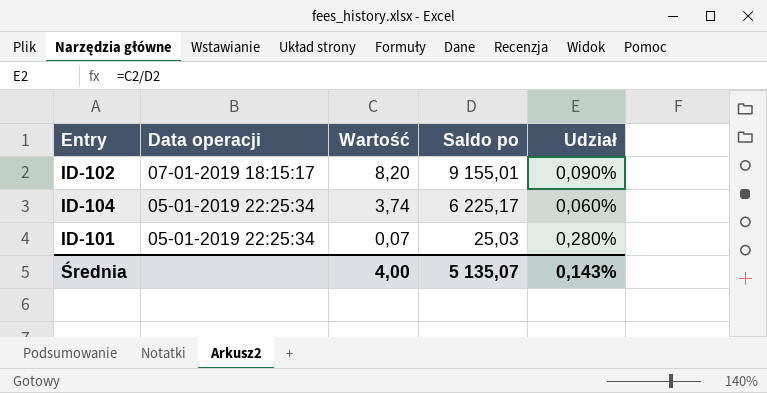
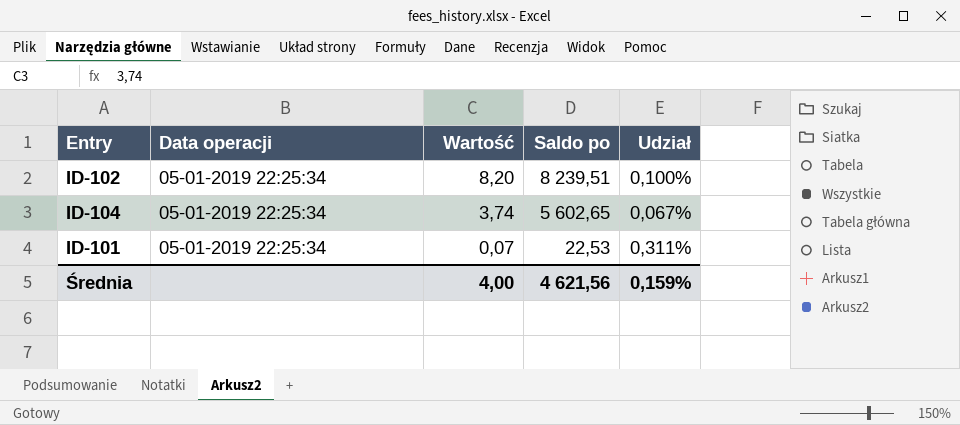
ID-102 | Data operacji: 07-01-2019 18:15:17 -> 05-01-2019 22:25:34
ID-102 | Saldo po: 9 155,01 -> 8 239,51
ID-102 | Udział: 0,090% -> 0,100%
ID-104 | Saldo po: 6 225,17 -> 5 602,65
ID-104 | Udział: 0,060% -> 0,067%
ID-101 | Saldo po: 25,03 -> 22,53
ID-101 | Udział: 0,280% -> 0,311%
Średnia | Saldo po: 5 135,07 -> 4 621,56
Średnia | Udział: 0,143% -> 0,159%

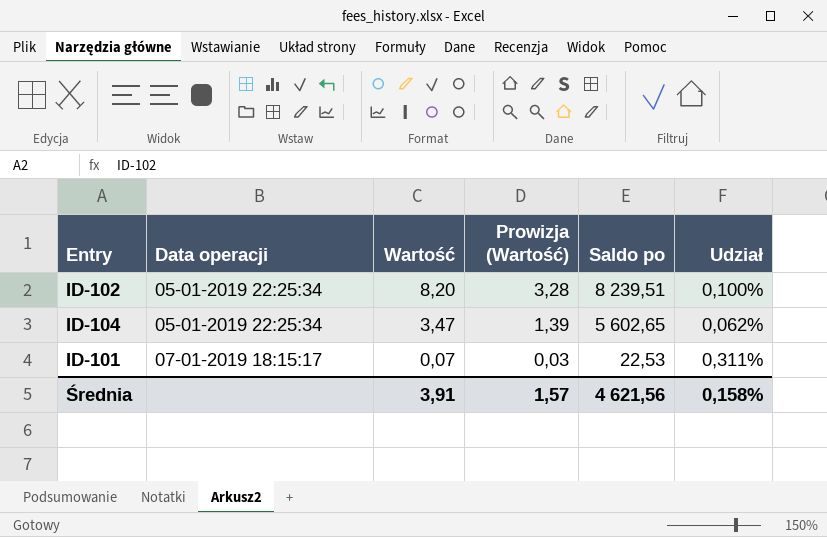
column Prowizja (Wartość) | formula: none -> [Wartość] * 0,4
ID-104 | Wartość: 3,74 -> 3,47
ID-104 | Udział: 0,067% -> 0,062%
ID-101 | Data operacji: 05-01-2019 22:25:34 -> 07-01-2019 18:15:17
Średnia | Wartość: 4,00 -> 3,91
Średnia | Udział: 0,159% -> 0,158%

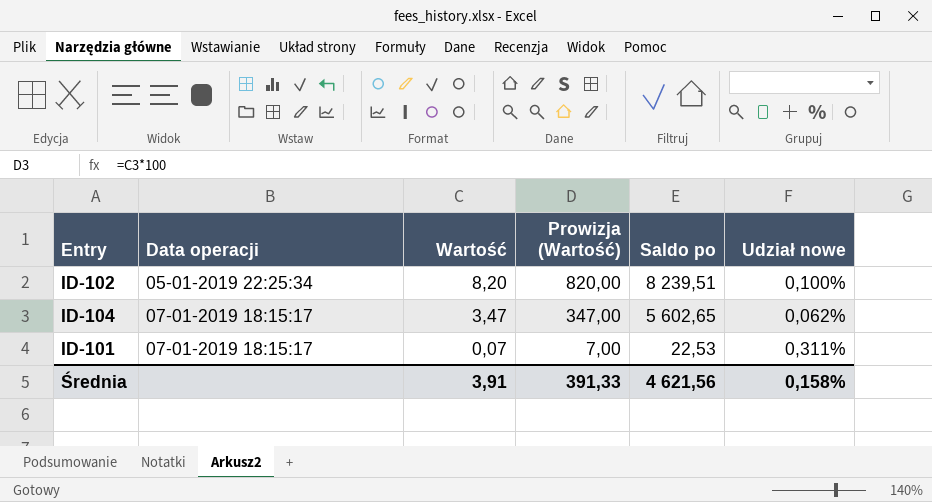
column Prowizja (Wartość) | formula: [Wartość] * 0,4 -> [Wartość] * 100
column name: Udział -> Udział nowe
ID-104 | Data operacji: 05-01-2019 22:25:34 -> 07-01-2019 18:15:17
Średnia | Prowizja (Wartość): 1,57 -> 391,33

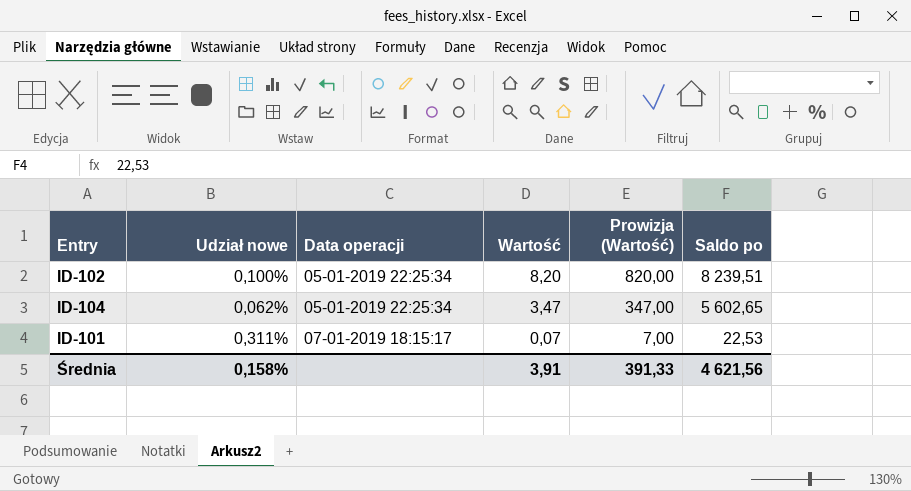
column Udział nowe | position: 6 -> 2
ID-104 | Data operacji: 07-01-2019 18:15:17 -> 05-01-2019 22:25:34

